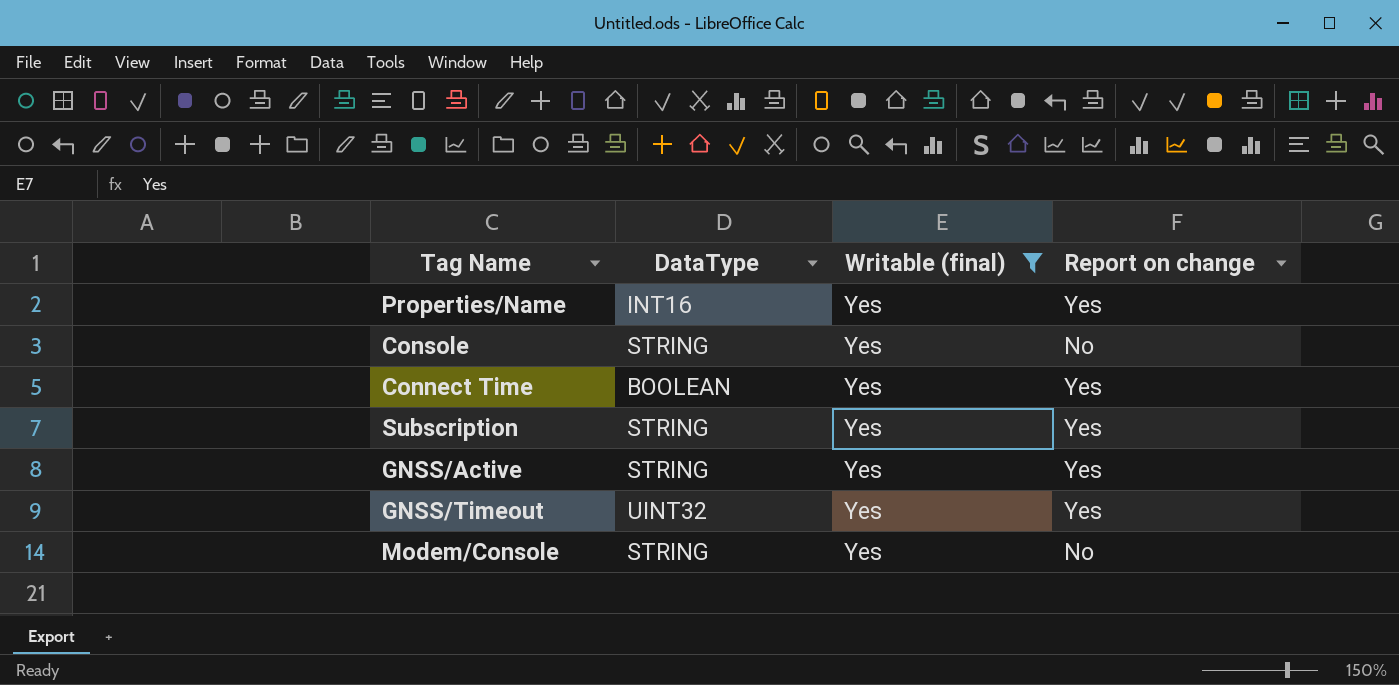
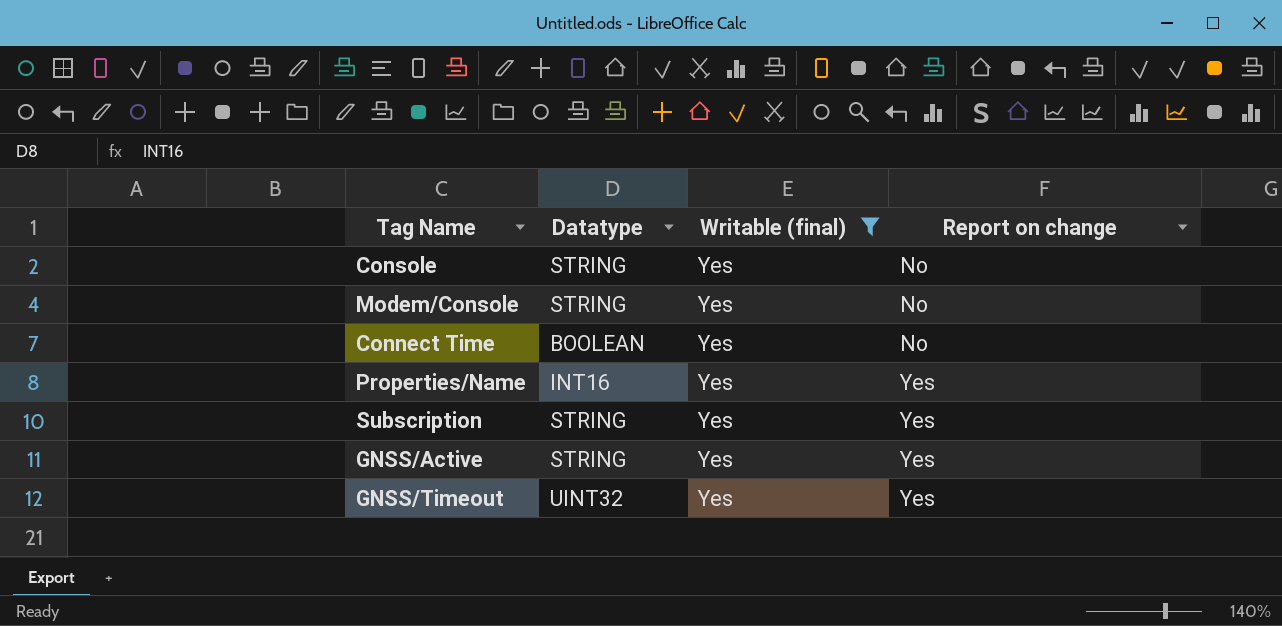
row order: none -> Report on change ascending
column name: DataType -> Datatype
Connect Time | Report on change: Yes -> No

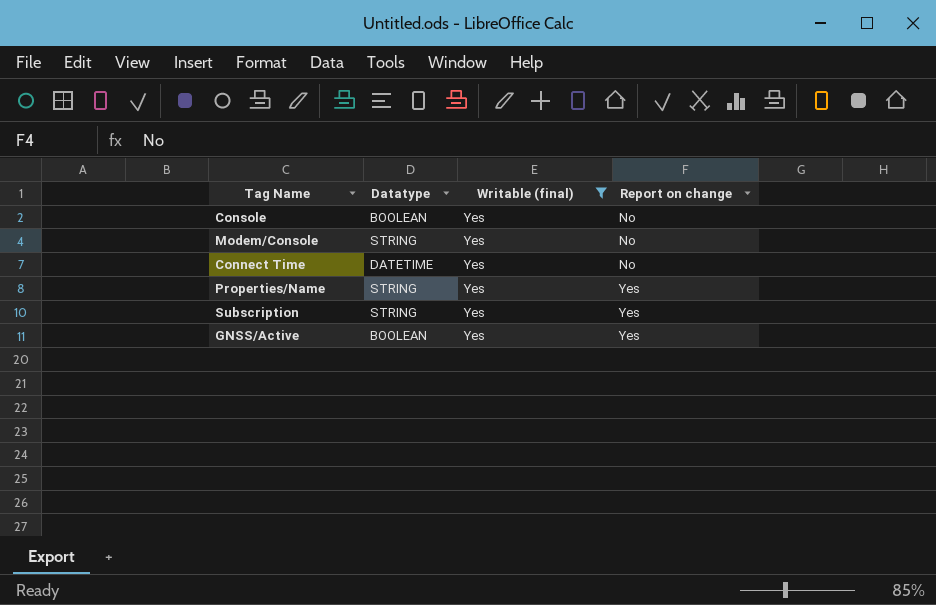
row GNSS/Timeout: UINT32 | Yes | Yes -> none
Console | Datatype: STRING -> BOOLEAN
Connect Time | Datatype: BOOLEAN -> DATETIME
Properties/Name | Datatype: INT16 -> STRING
GNSS/Active | Datatype: STRING -> BOOLEAN

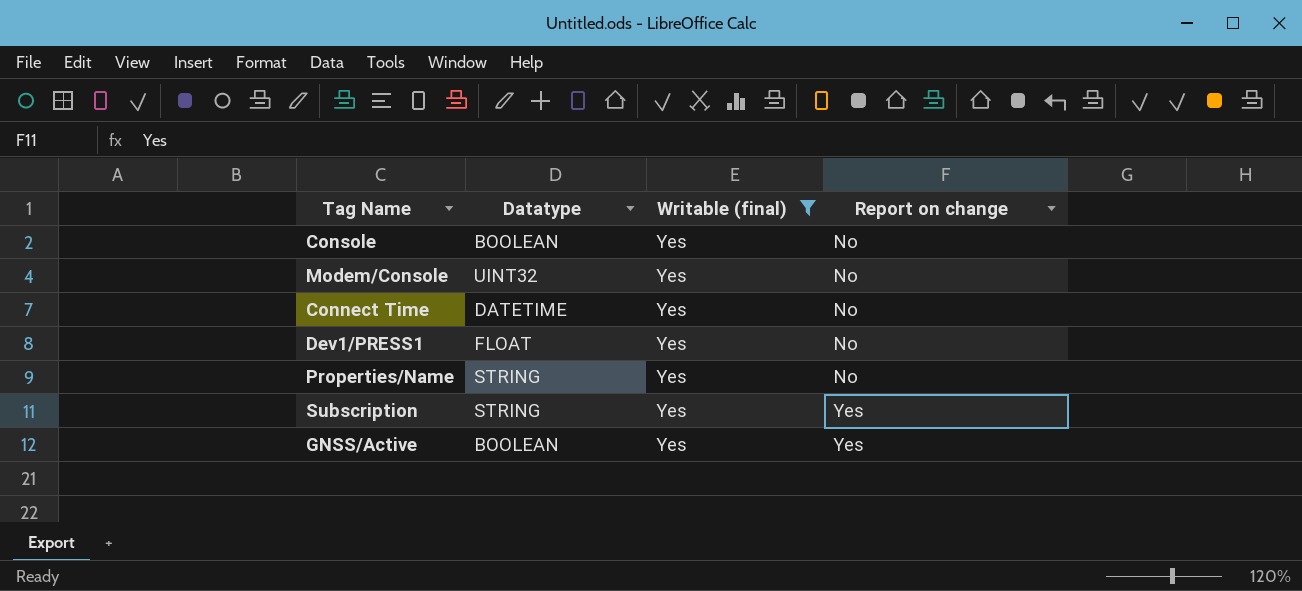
Modem/Console | Datatype: STRING -> UINT32
row Dev1/PRESS1: none -> FLOAT | Yes | No
Properties/Name | Report on change: Yes -> No

